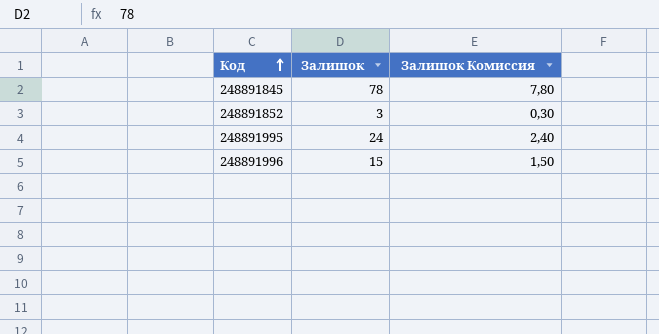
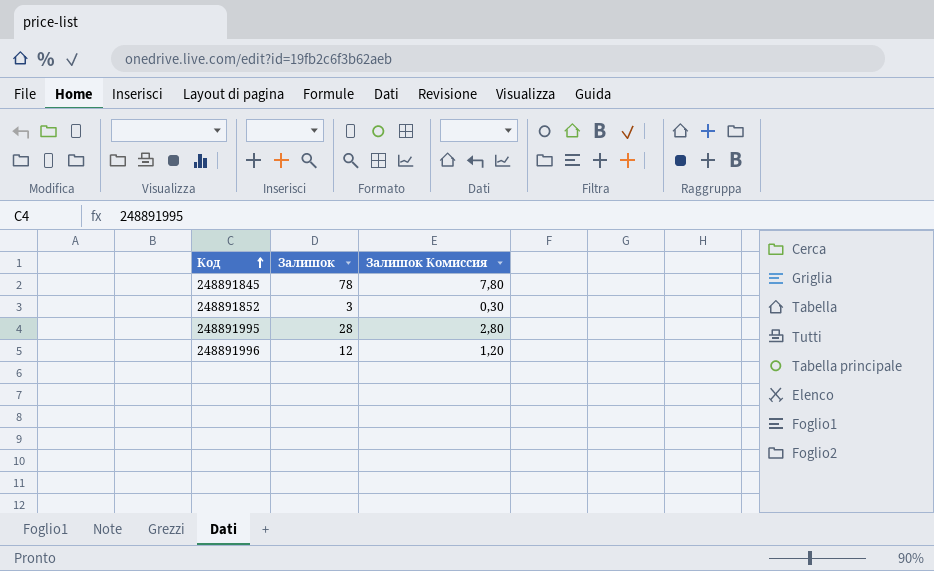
248891995 | Залишок: 24 -> 28
248891995 | Залишок Комиссия: 2,40 -> 2,80
248891996 | Залишок: 15 -> 12
248891996 | Залишок Комиссия: 1,50 -> 1,20

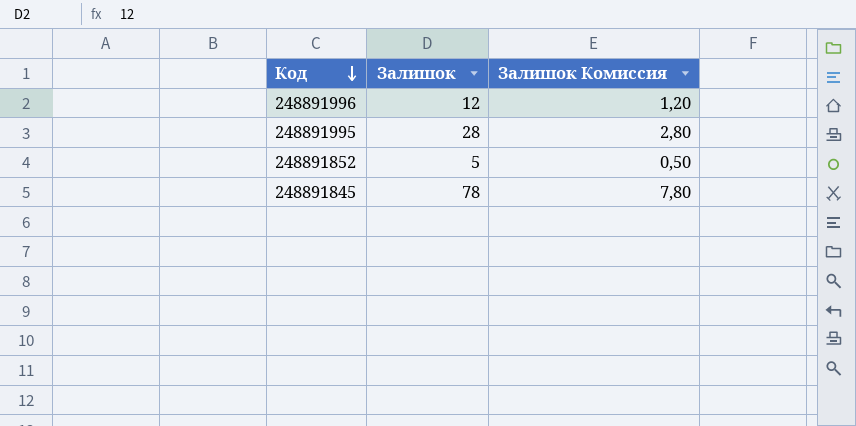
row order: Код ascending -> Код descending
248891852 | Залишок: 3 -> 5
248891852 | Залишок Комиссия: 0,30 -> 0,50

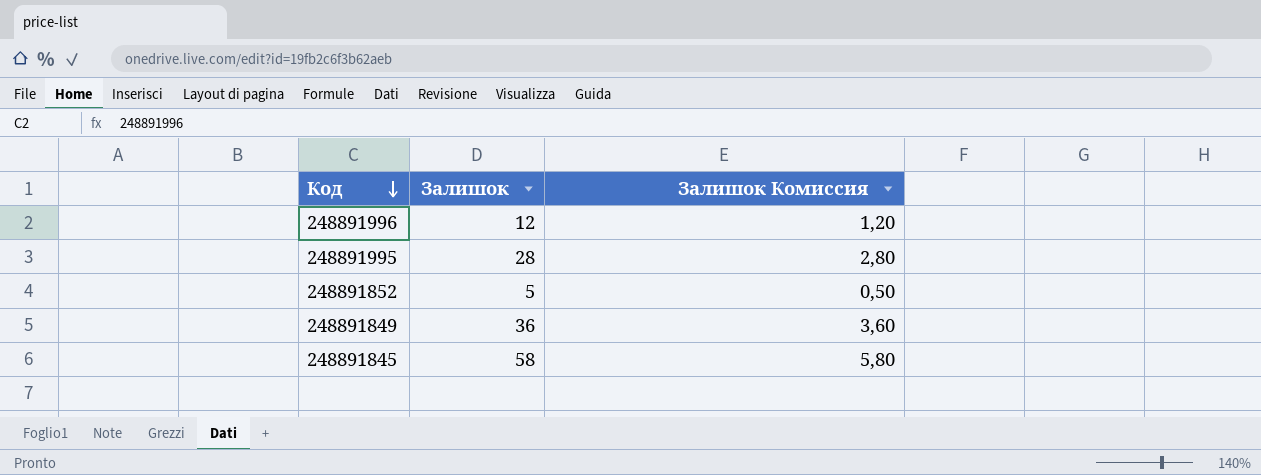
row 248891849: none -> 36 | 3,60
248891845 | Залишок: 78 -> 58
248891845 | Залишок Комиссия: 7,80 -> 5,80

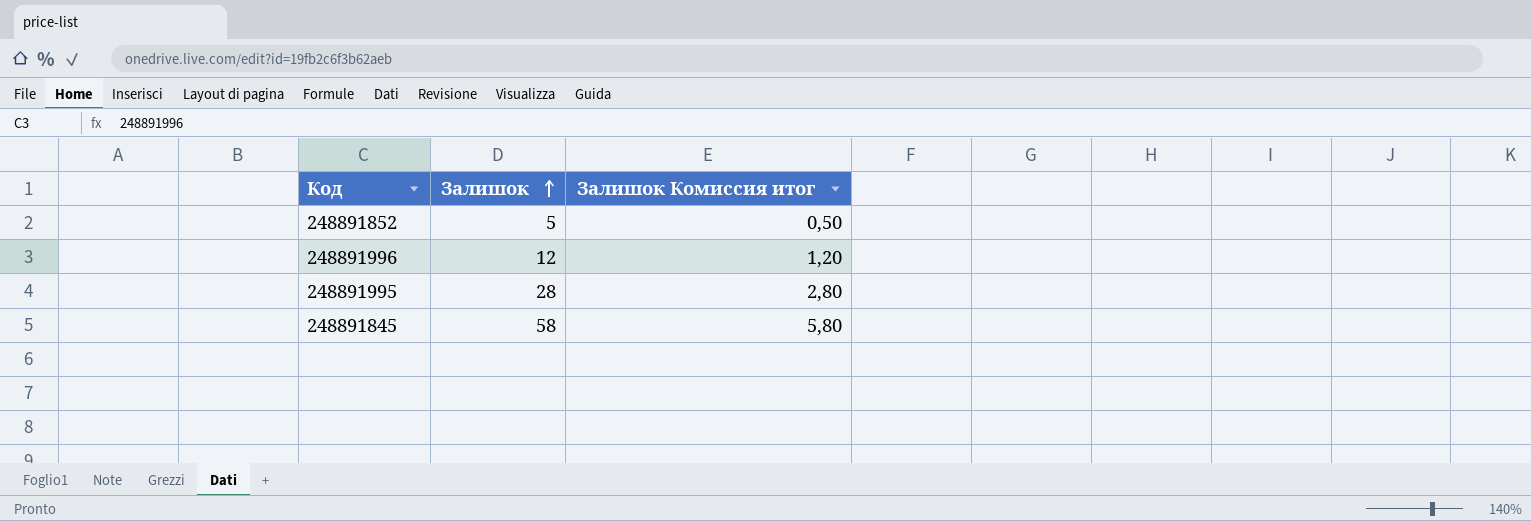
row order: Код descending -> Залишок ascending
column name: Залишок Комиссия -> Залишок Комиссия итог
row 248891849: 36 | 3,60 -> none

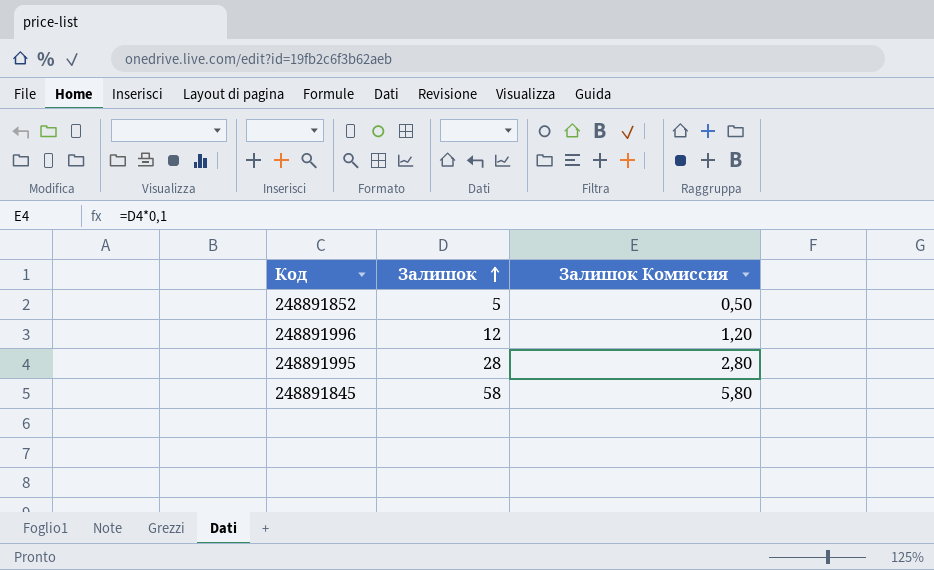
column name: Залишок Комиссия итог -> Залишок Комиссия

